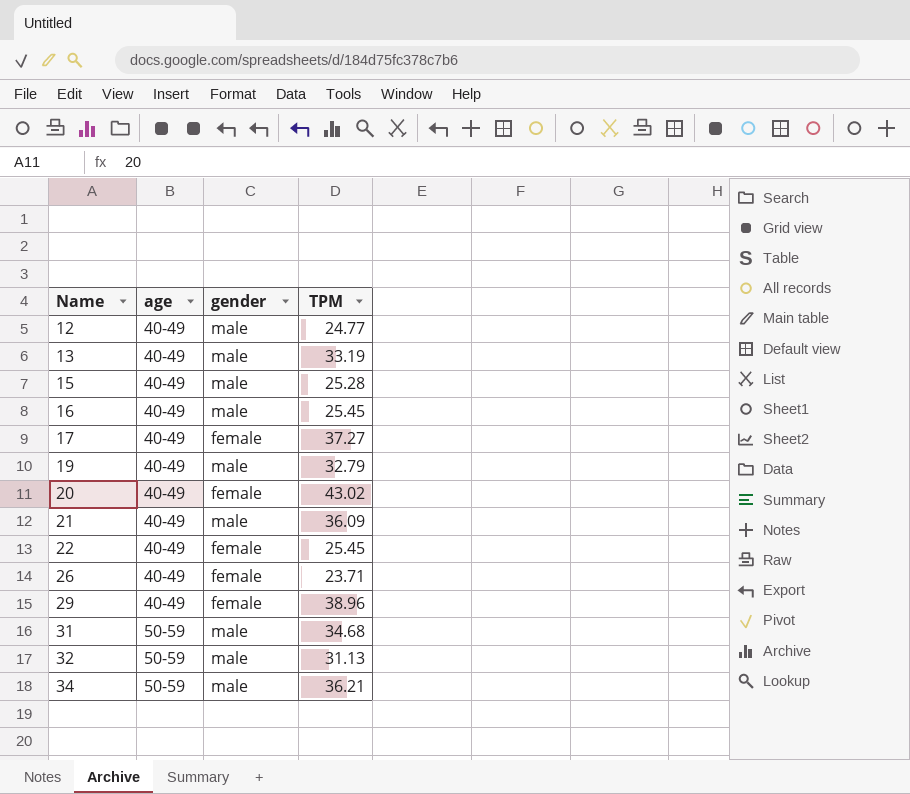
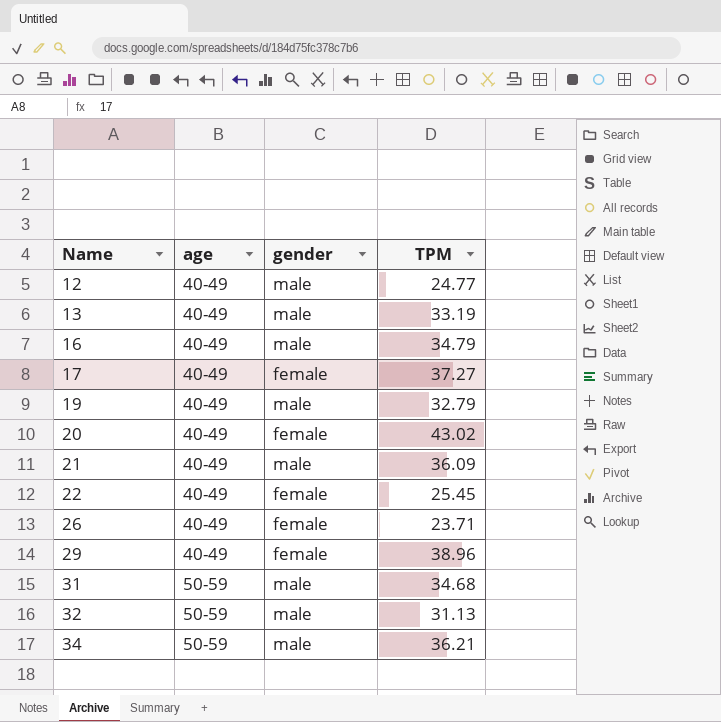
row 15: 40-49 | male | 25.28 -> none
16 | TPM: 25.45 -> 34.79

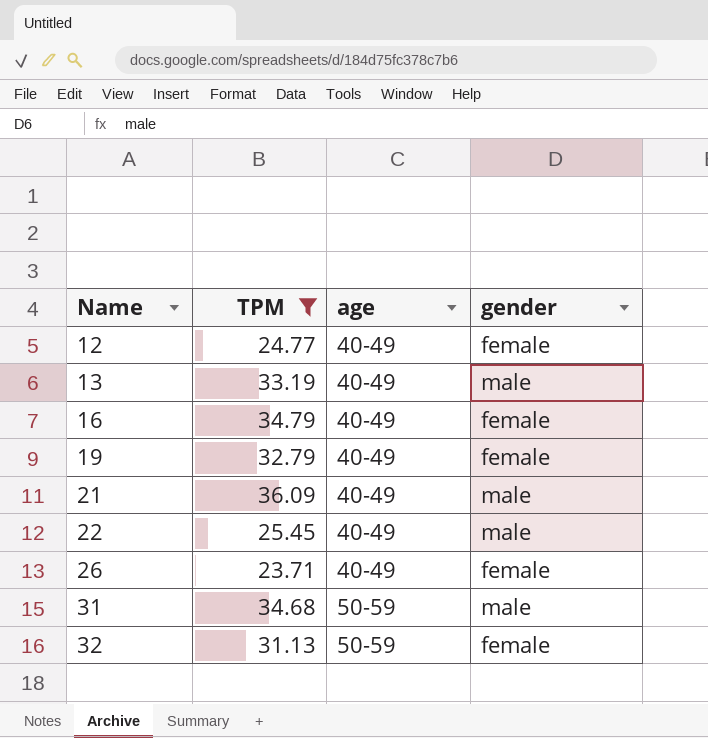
filter: none -> TPM <= 36.09
column TPM | position: 4 -> 2
12 | gender: male -> female
16 | gender: male -> female
19 | gender: male -> female
22 | gender: female -> male
32 | gender: male -> female

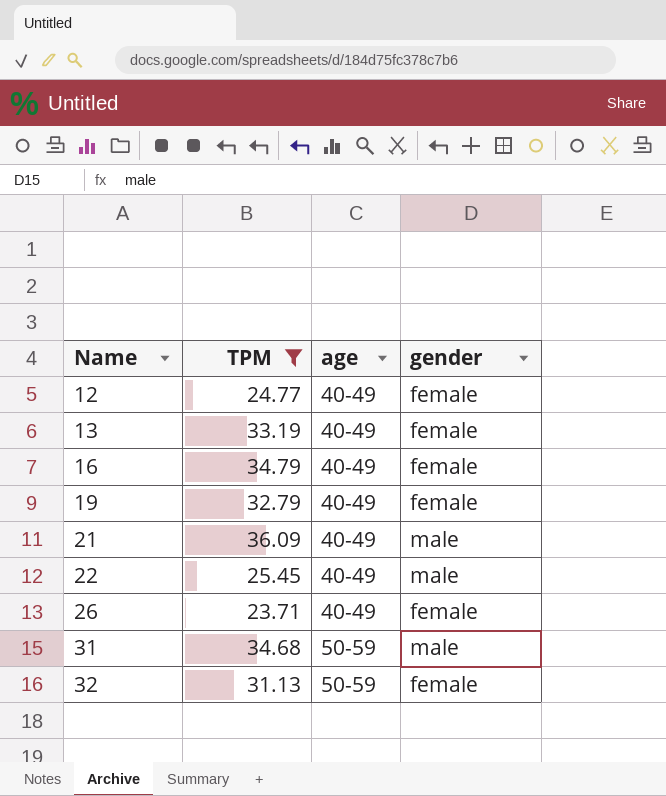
13 | gender: male -> female

